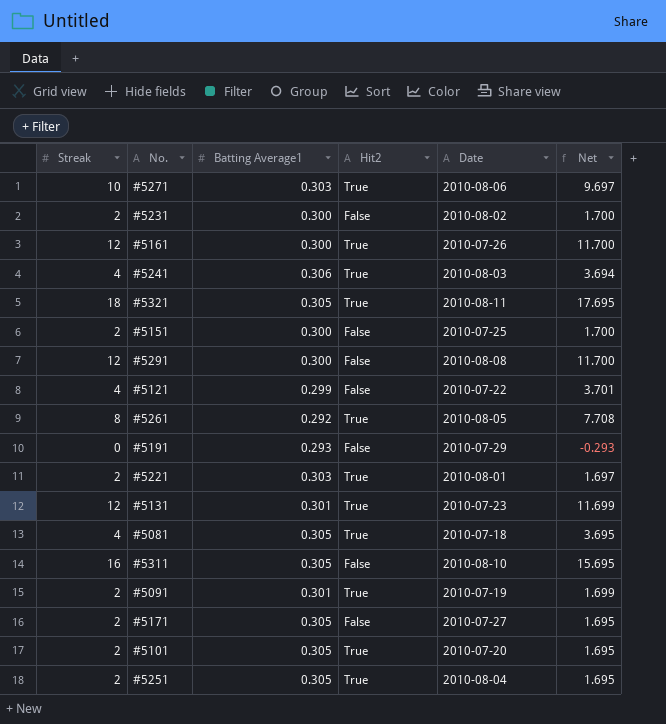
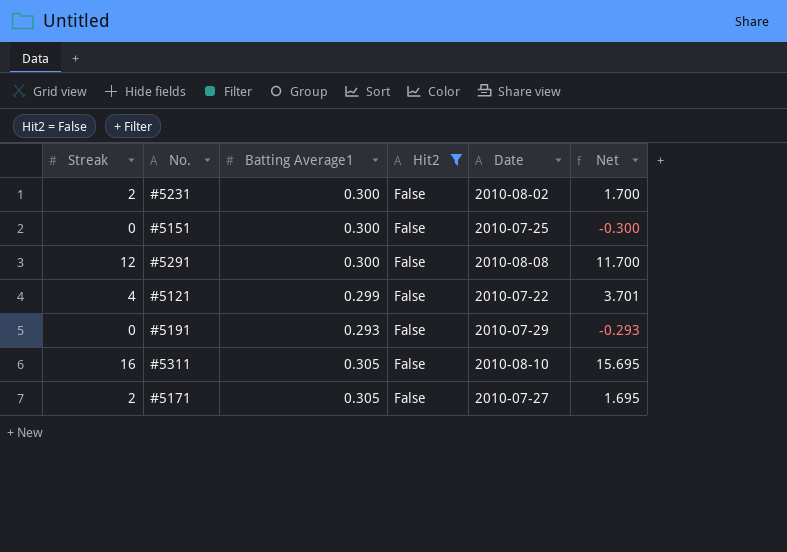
filter: none -> Hit2 = False
#5151 | Streak: 2 -> 0
#5151 | Net: 1.700 -> -0.300

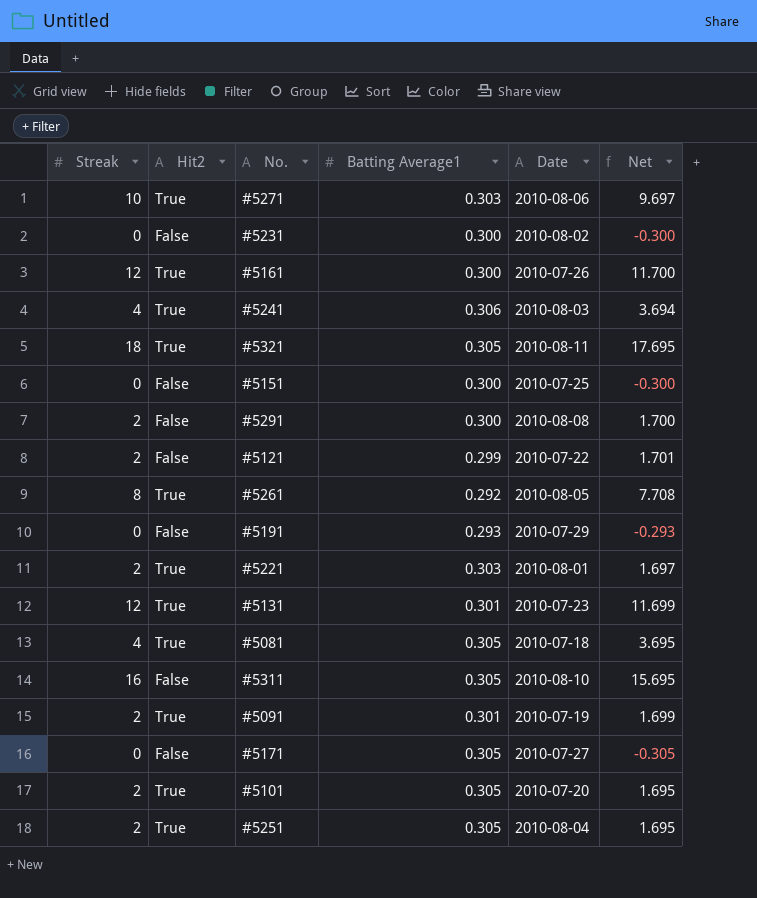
filter: Hit2 = False -> none
column Hit2 | position: 4 -> 2
#5231 | Streak: 2 -> 0
#5231 | Net: 1.700 -> -0.300
#5291 | Streak: 12 -> 2
#5291 | Net: 11.700 -> 1.700
#5121 | Streak: 4 -> 2
#5121 | Net: 3.701 -> 1.701
#5171 | Streak: 2 -> 0
#5171 | Net: 1.695 -> -0.305

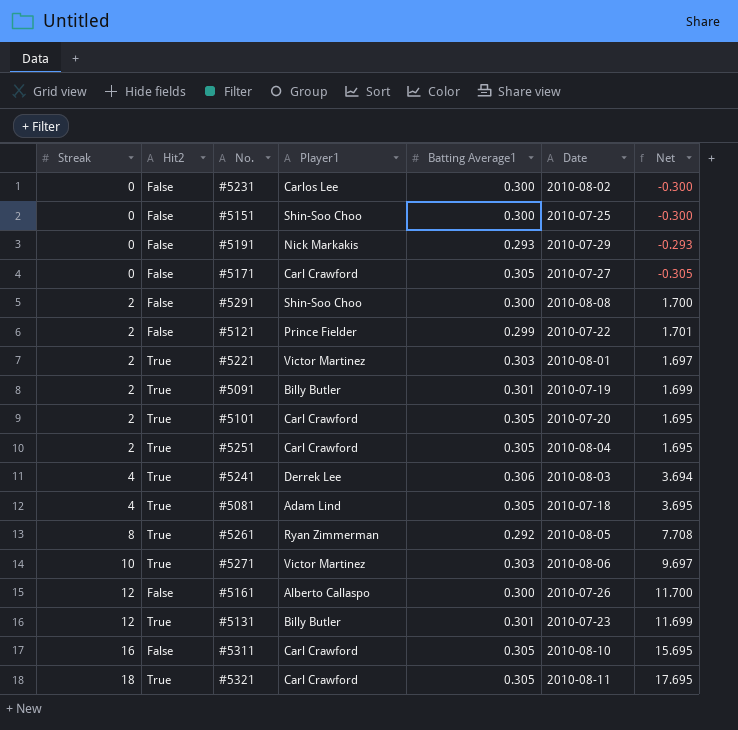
row order: none -> Streak ascending
column Player1 | position: none -> 4
#5161 | Hit2: True -> False

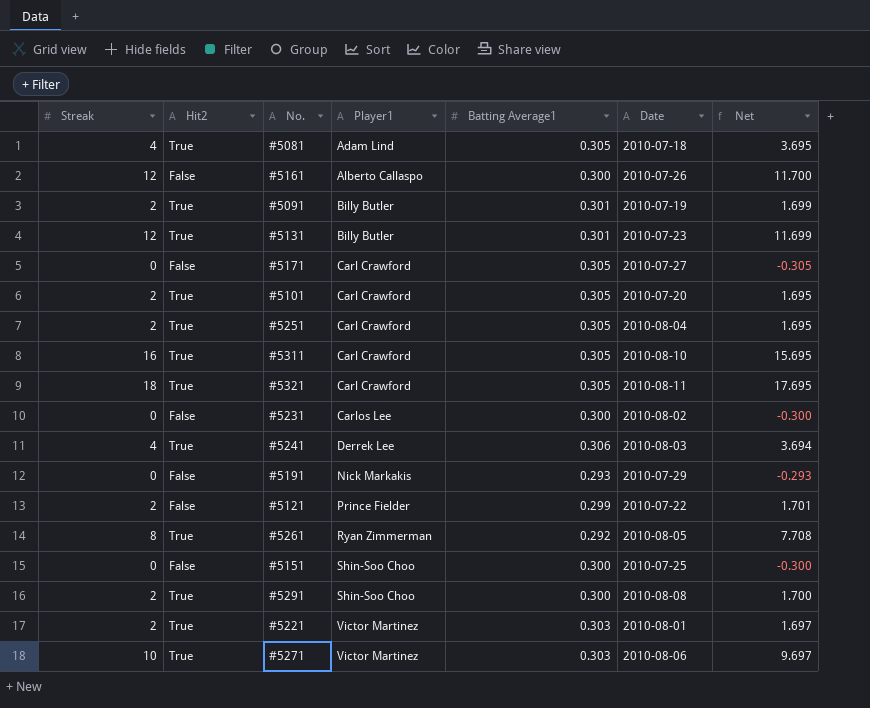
row order: Streak ascending -> Player1 ascending
#5311 | Hit2: False -> True
#5291 | Hit2: False -> True

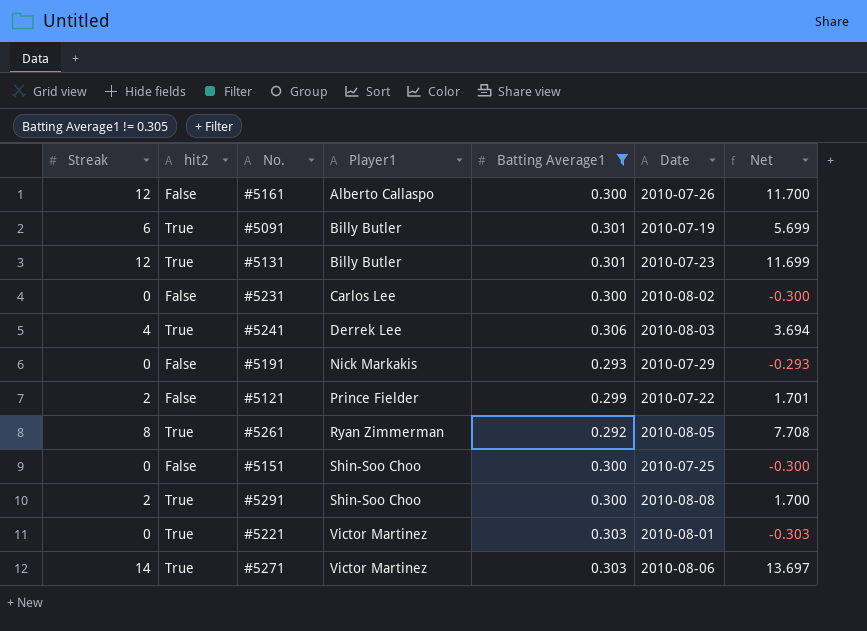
filter: none -> Batting Average1 != 0.305
column name: Hit2 -> hit2
#5091 | Streak: 2 -> 6
#5091 | Net: 1.699 -> 5.699
#5221 | Streak: 2 -> 0
#5221 | Net: 1.697 -> -0.303
#5271 | Streak: 10 -> 14
#5271 | Net: 9.697 -> 13.697

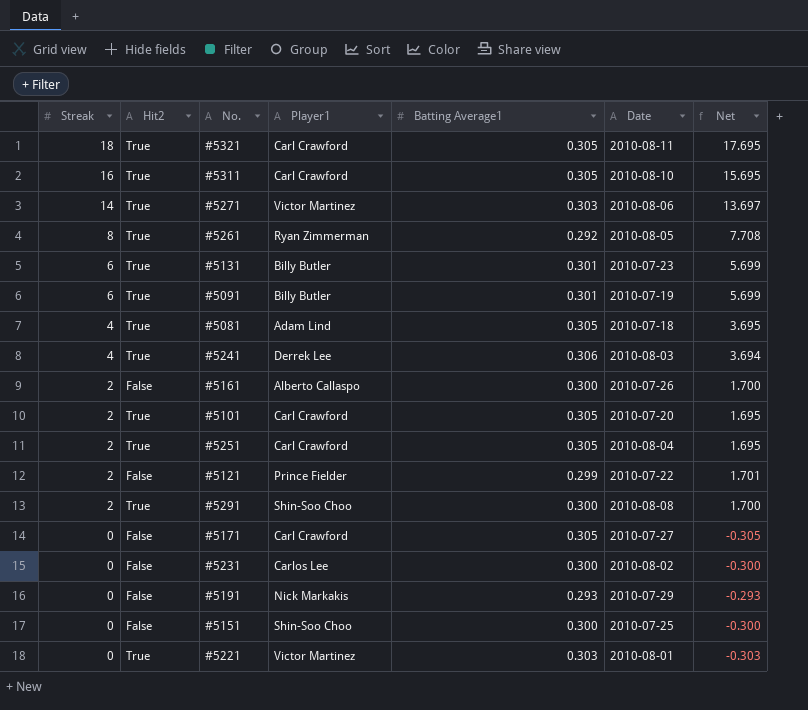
filter: Batting Average1 != 0.305 -> none
row order: Player1 ascending -> Streak descending
column name: hit2 -> Hit2
#5131 | Streak: 12 -> 6
#5131 | Net: 11.699 -> 5.699
#5161 | Streak: 12 -> 2
#5161 | Net: 11.700 -> 1.700

